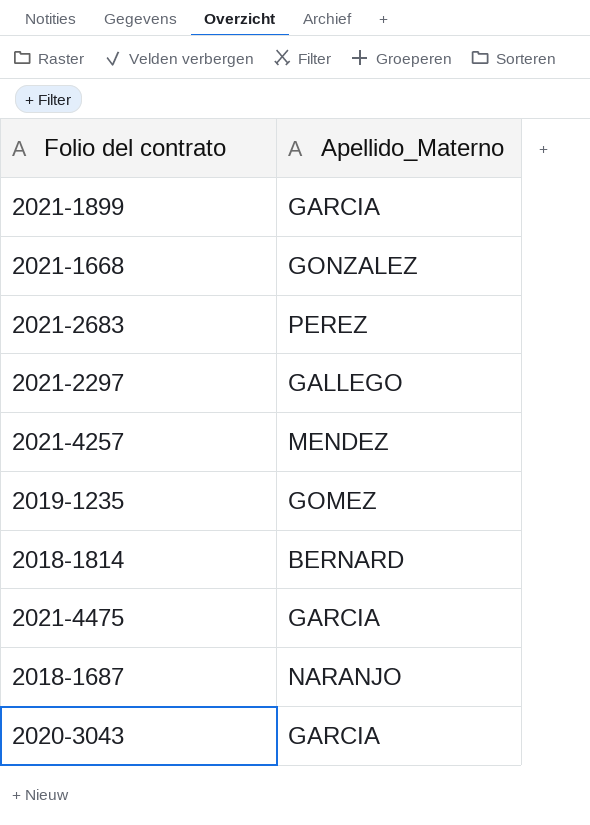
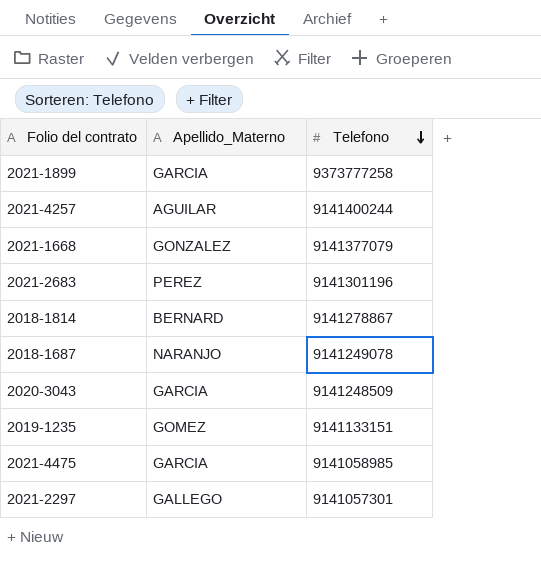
row order: none -> Telefono descending
column Telefono | position: none -> 3
2021-4257 | Apellido_Materno: MENDEZ -> AGUILAR

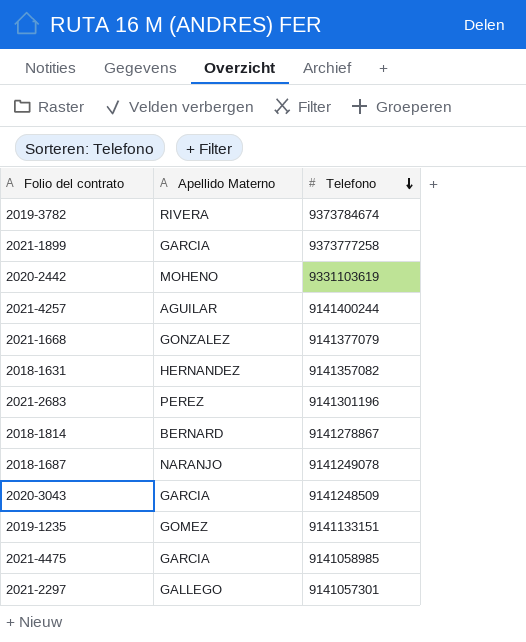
column name: Apellido_Materno -> Apellido Materno
row 2019-3782: none -> RIVERA | 9373784674
row 2020-2442: none -> MOHENO | 9331103619
row 2018-1631: none -> HERNANDEZ | 9141357082

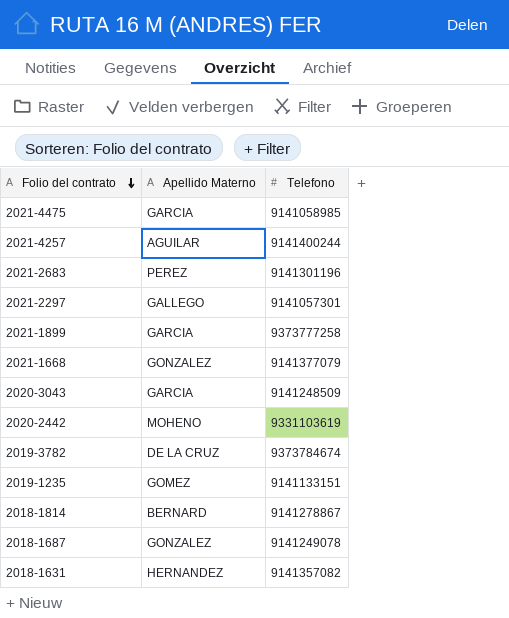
row order: Telefono descending -> Folio del contrato descending
2019-3782 | Apellido Materno: RIVERA -> DE LA CRUZ
2018-1687 | Apellido Materno: NARANJO -> GONZALEZ

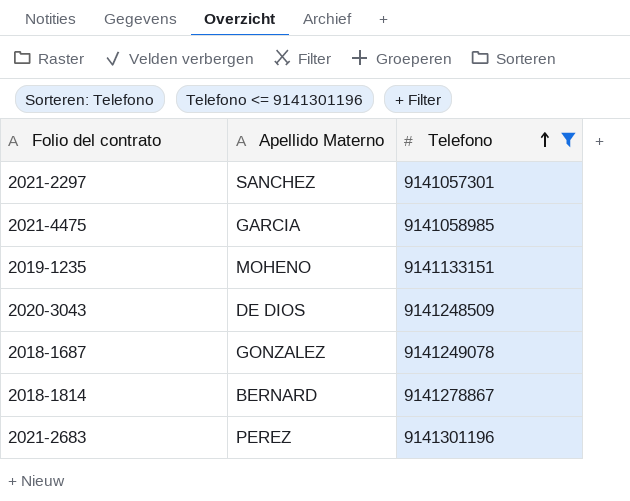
filter: none -> Telefono <= 9141301196
row order: Folio del contrato descending -> Telefono ascending
2021-2297 | Apellido Materno: GALLEGO -> SANCHEZ
2019-1235 | Apellido Materno: GOMEZ -> MOHENO
2020-3043 | Apellido Materno: GARCIA -> DE DIOS

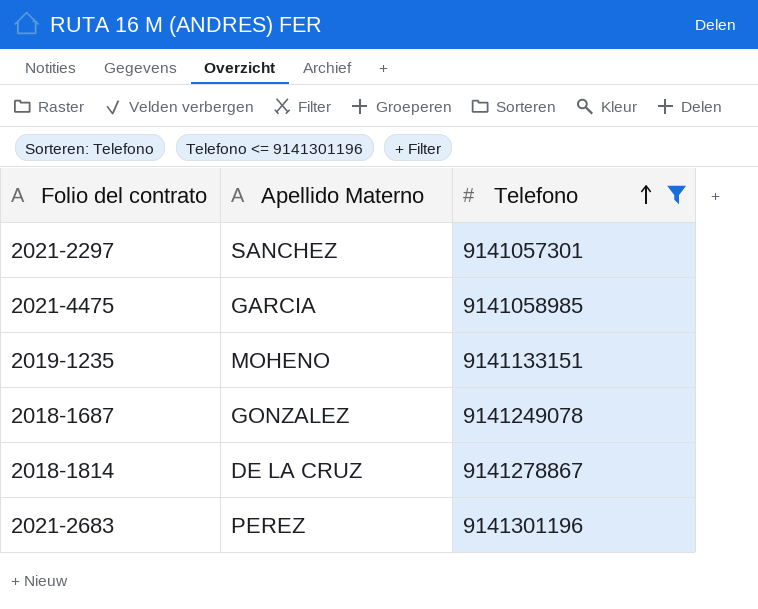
row 2020-3043: DE DIOS | 9141248509 -> none
2018-1814 | Apellido Materno: BERNARD -> DE LA CRUZ

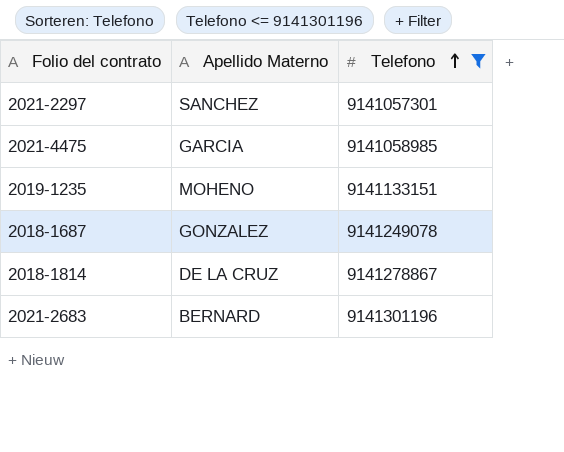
2021-2683 | Apellido Materno: PEREZ -> BERNARD

